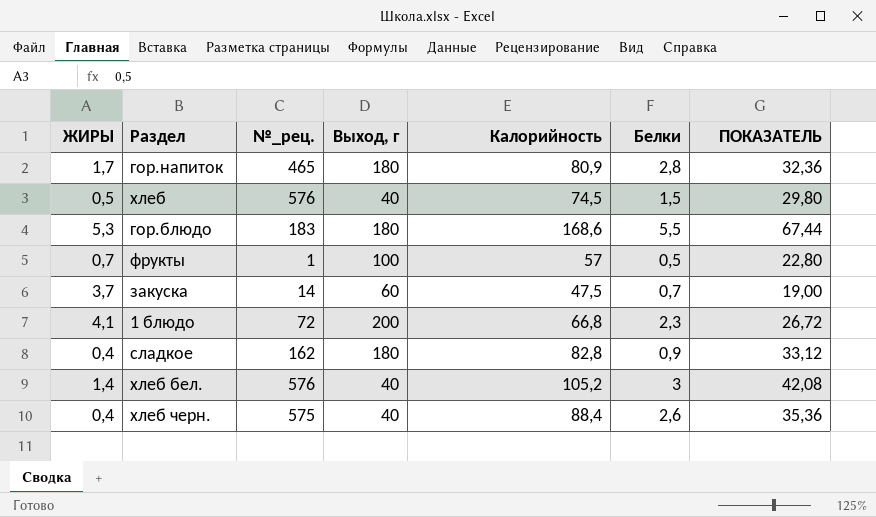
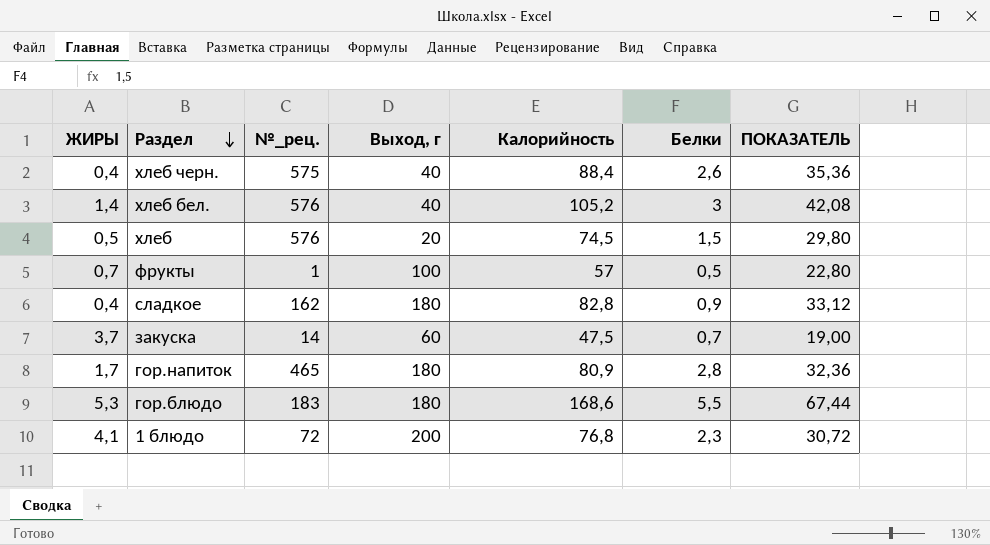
row order: none -> Раздел descending
хлеб | Выход, г: 40 -> 20
1 блюдо | Калорийность: 66,8 -> 76,8
1 блюдо | ПОКАЗАТЕЛЬ: 26,72 -> 30,72

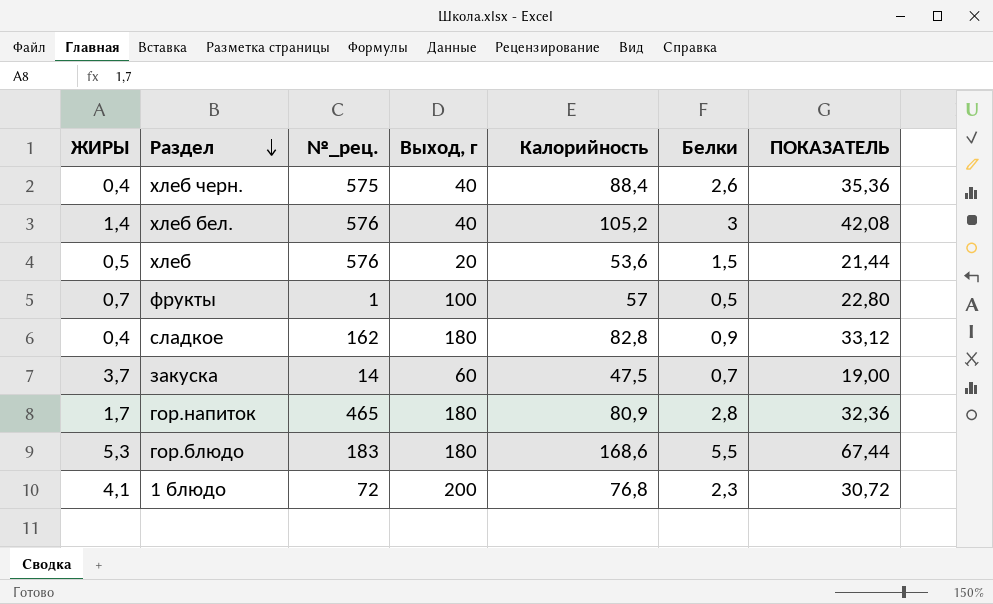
хлеб | Калорийность: 74,5 -> 53,6
хлеб | ПОКАЗАТЕЛЬ: 29,80 -> 21,44

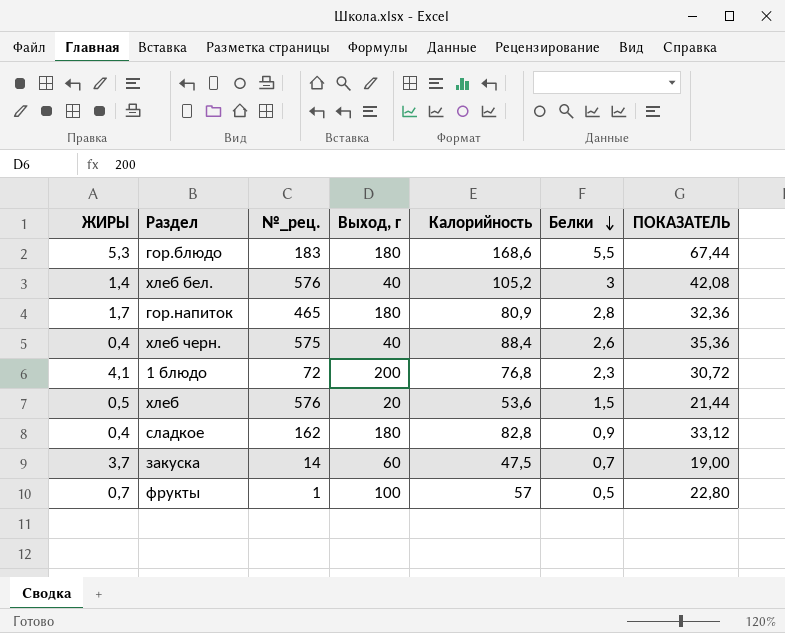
row order: Раздел descending -> Белки descending

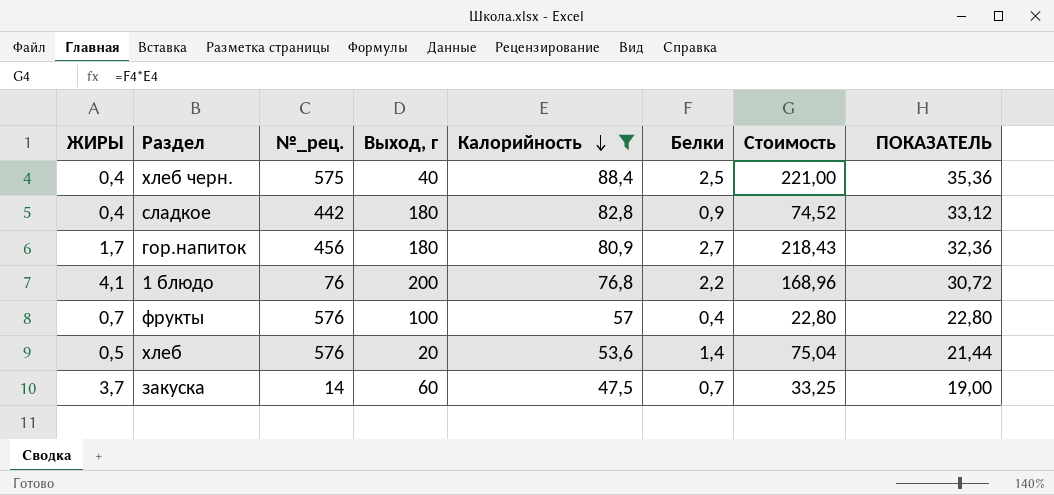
filter: none -> Калорийность <= 88,4
row order: Белки descending -> Калорийность descending
column Стоимость | formula: none -> [Калорийность] * [Белки]
хлеб черн. | Белки: 2,6 -> 2,5
сладкое | №_рец.: 162 -> 442
гор.напиток | №_рец.: 465 -> 456
гор.напиток | Белки: 2,8 -> 2,7
1 блюдо | №_рец.: 72 -> 76
1 блюдо | Белки: 2,3 -> 2,2
фрукты | №_рец.: 1 -> 576
фрукты | Белки: 0,5 -> 0,4
хлеб | Белки: 1,5 -> 1,4

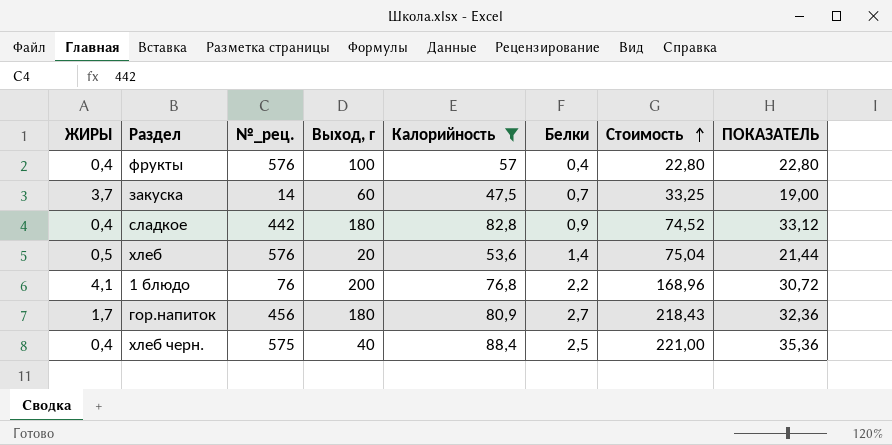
row order: Калорийность descending -> Стоимость ascending
фрукты | ЖИРЫ: 0,7 -> 0,4

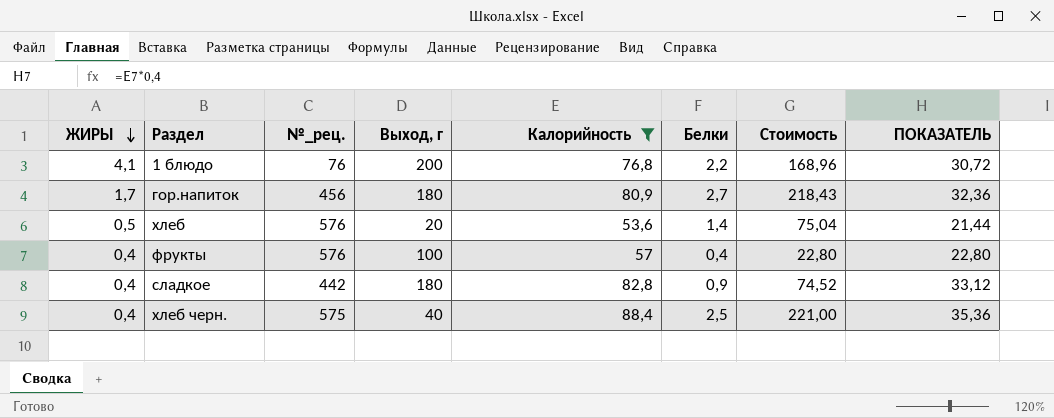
row order: Стоимость ascending -> ЖИРЫ descending
row закуска: 3,7 | 14 | 60 | 47,5 | 0,7 | 33,25 | 19,00 -> none

